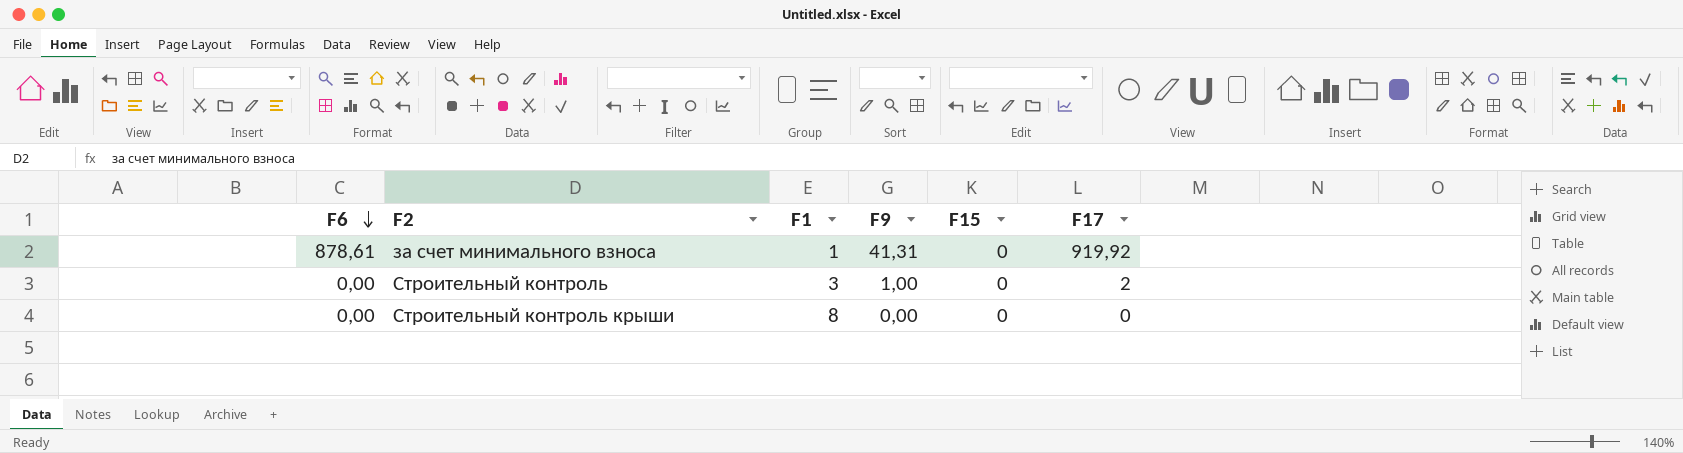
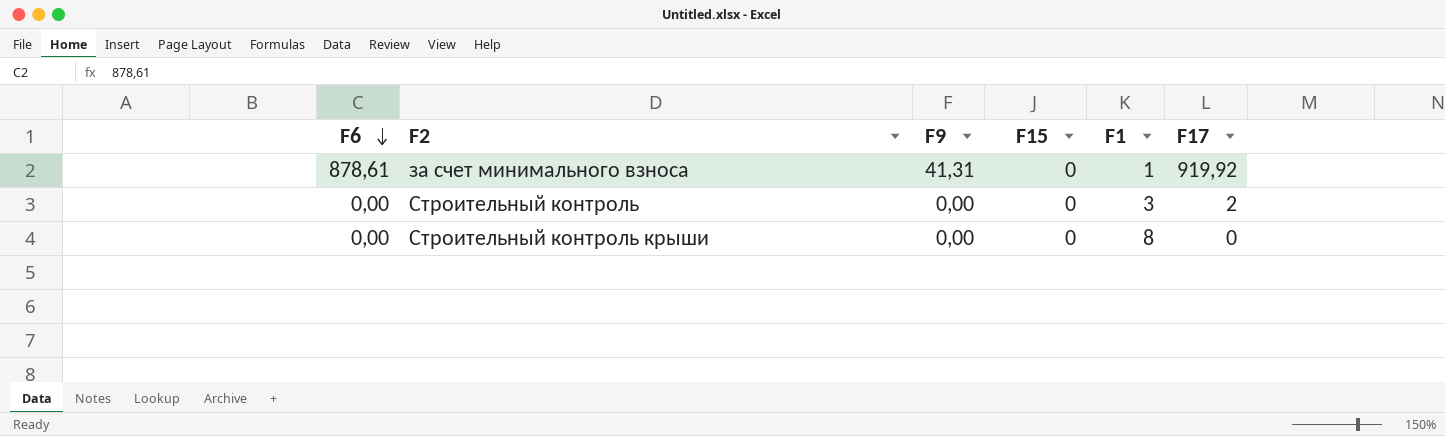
column F1 | position: 3 -> 5
Строительный контроль | F9: 1,00 -> 0,00

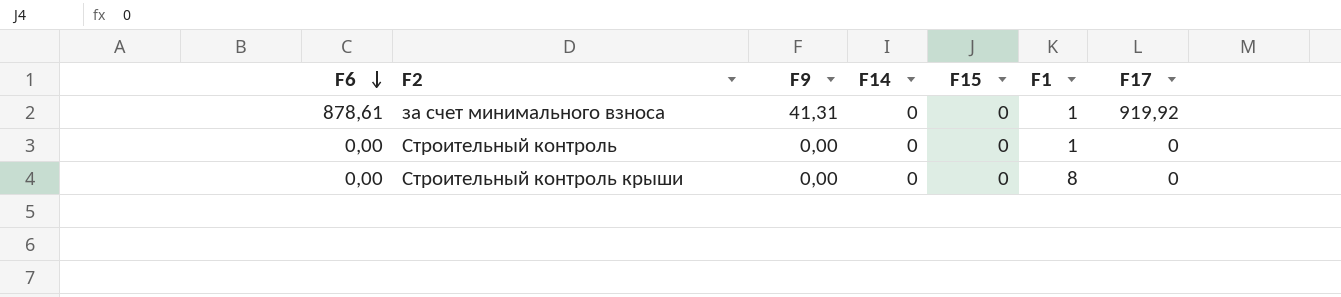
column F14 | position: none -> 4
Строительный контроль | F1: 3 -> 1
Строительный контроль | F17: 2 -> 0

